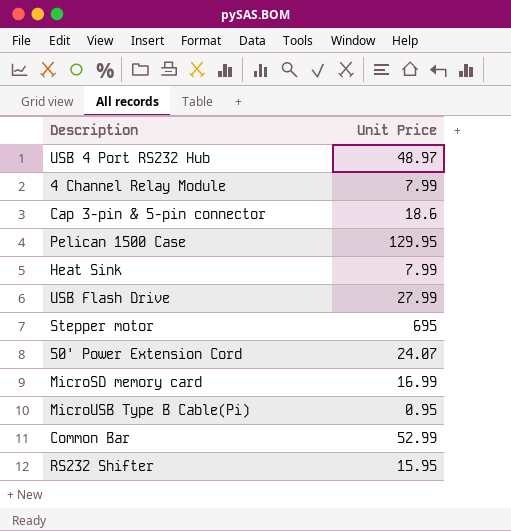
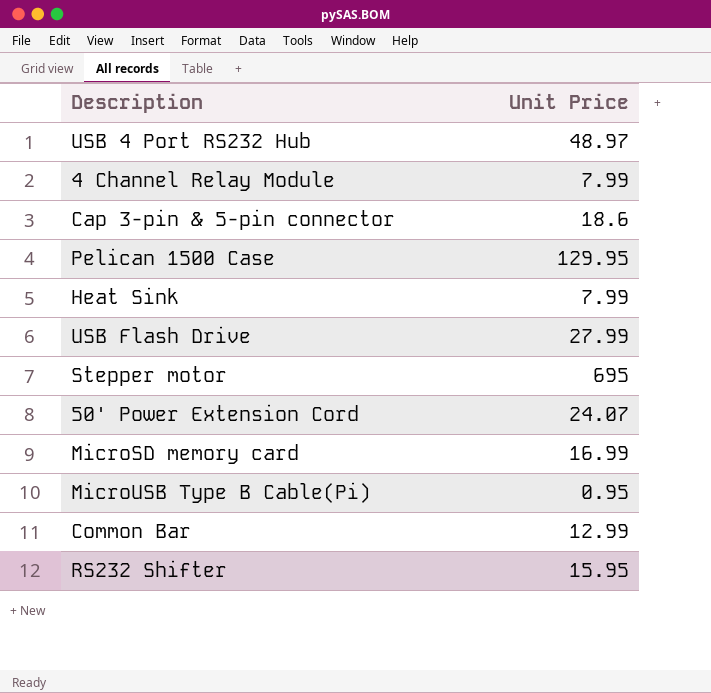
Common Bar | Unit Price: 52.99 -> 12.99

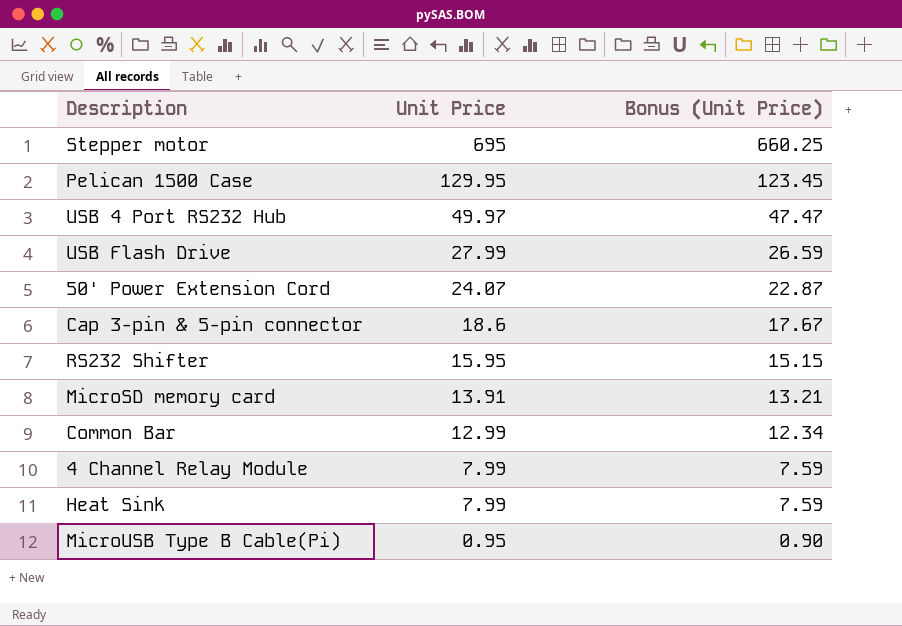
row order: none -> Unit Price descending
column Bonus (Unit Price) | formula: none -> [Unit Price] * 0.95
USB 4 Port RS232 Hub | Unit Price: 48.97 -> 49.97
MicroSD memory card | Unit Price: 16.99 -> 13.91

